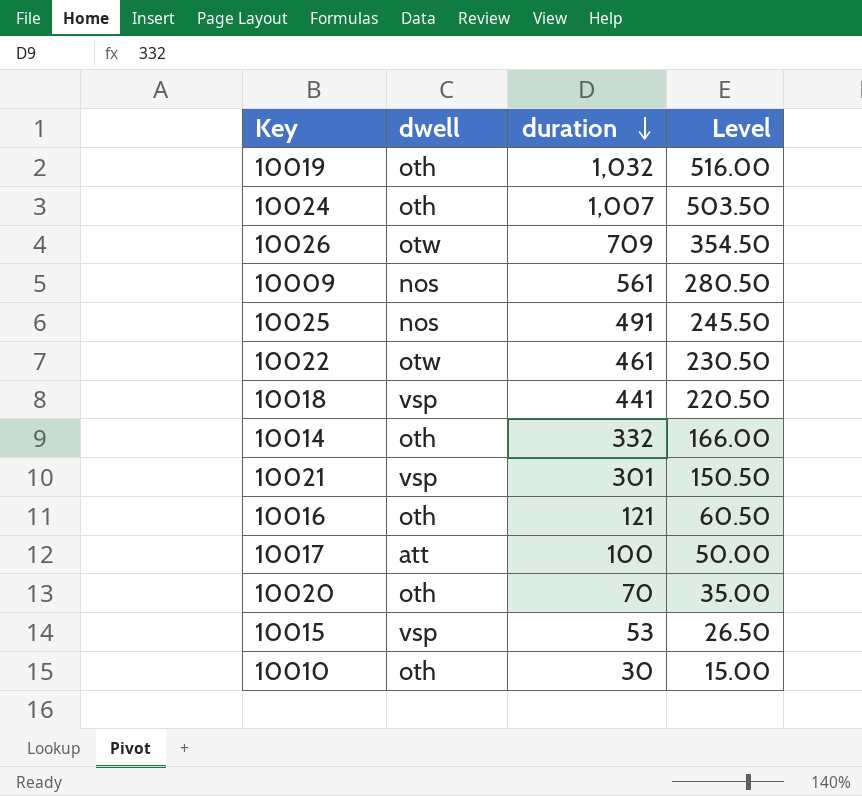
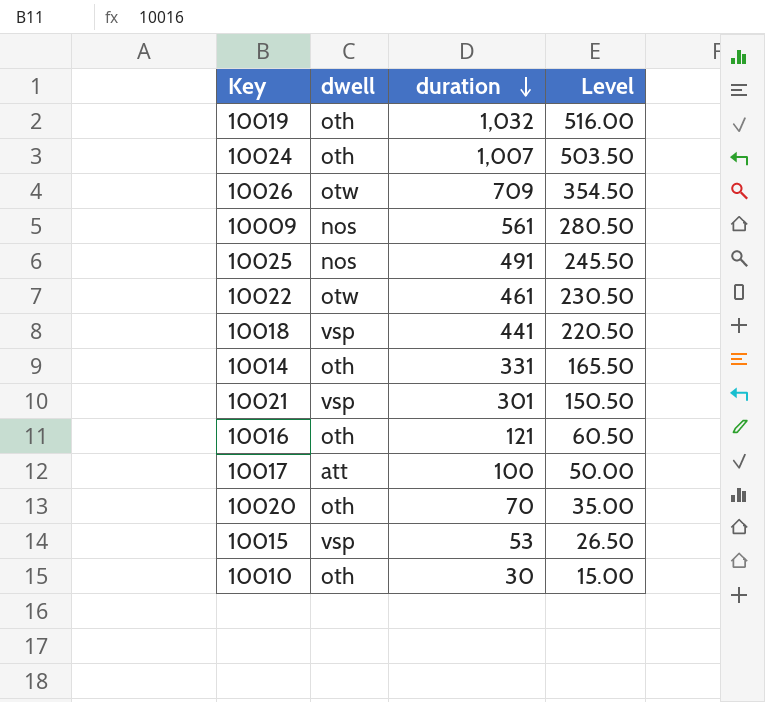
10014 | duration: 332 -> 331
10014 | Level: 166.00 -> 165.50

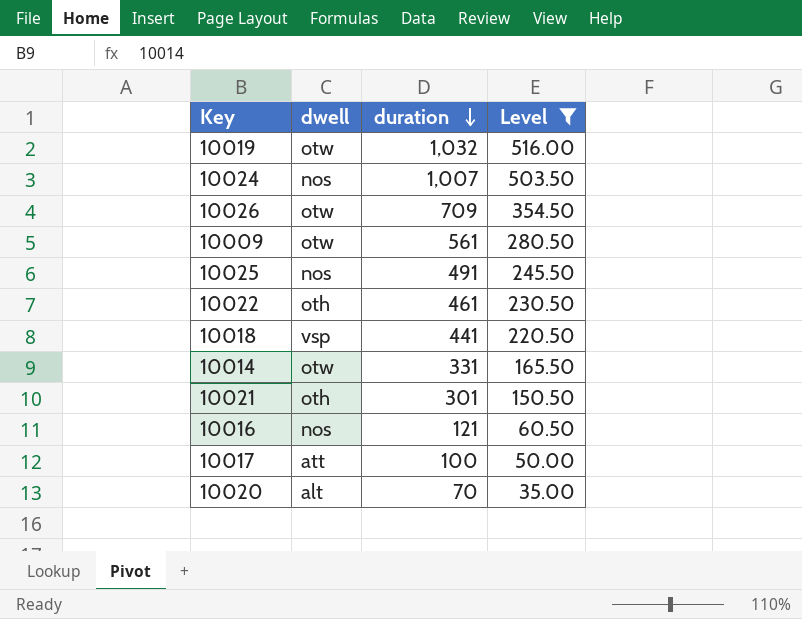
filter: none -> Level >= 35.00
10019 | dwell: oth -> otw
10024 | dwell: oth -> nos
10009 | dwell: nos -> otw
10022 | dwell: otw -> oth
10014 | dwell: oth -> otw
10021 | dwell: vsp -> oth
10016 | dwell: oth -> nos
10020 | dwell: oth -> alt

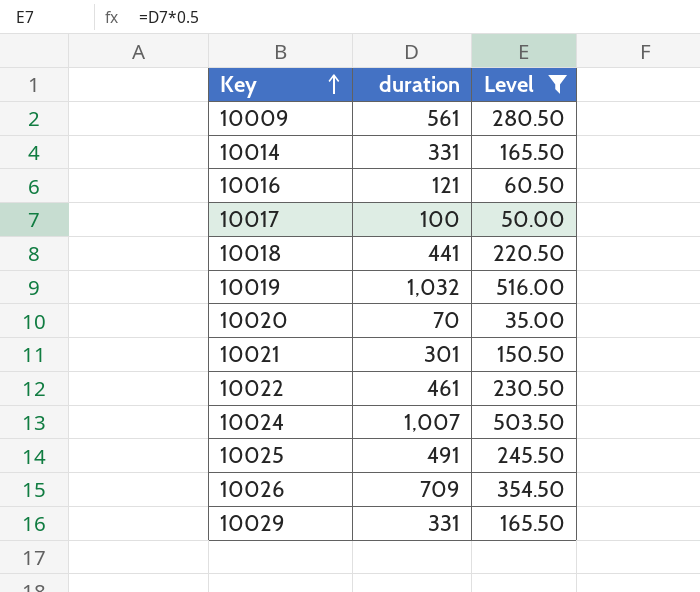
row order: duration descending -> Key ascending
column dwell | position: 2 -> none
row 10029: none -> 331 | 165.50

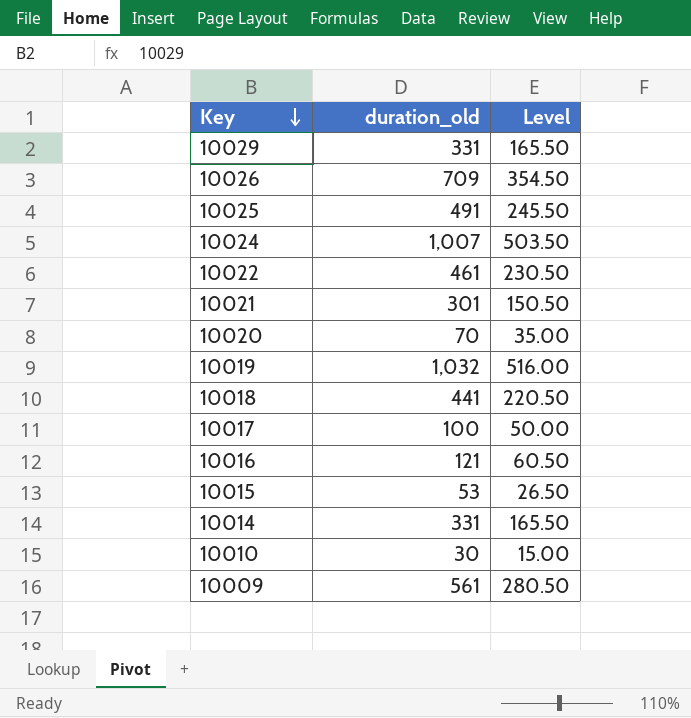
filter: Level >= 35.00 -> none
row order: Key ascending -> Key descending
column name: duration -> duration_old

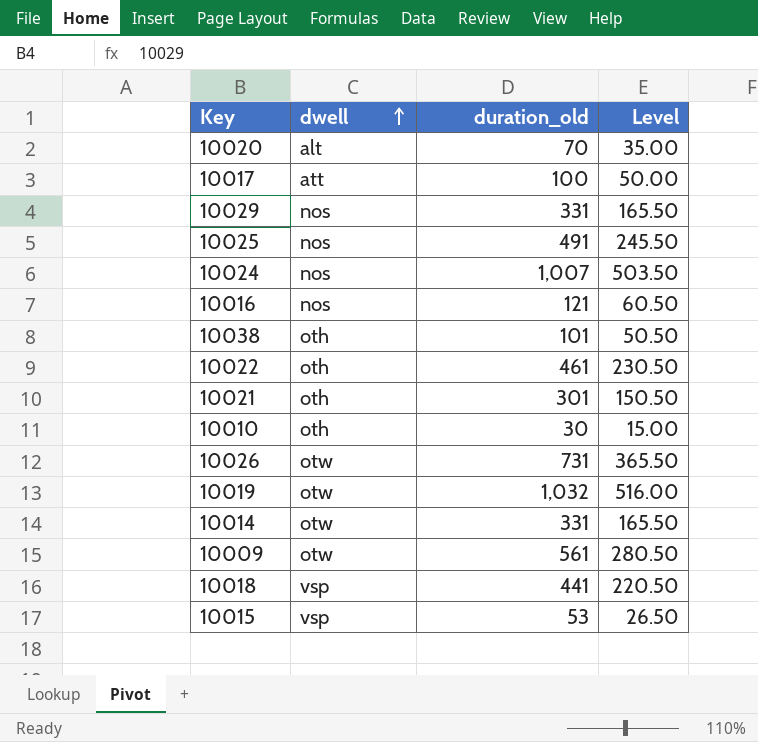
row order: Key descending -> dwell ascending
column dwell | position: none -> 2
row 10038: none -> oth | 101 | 50.50
10026 | duration_old: 709 -> 731
10026 | Level: 354.50 -> 365.50

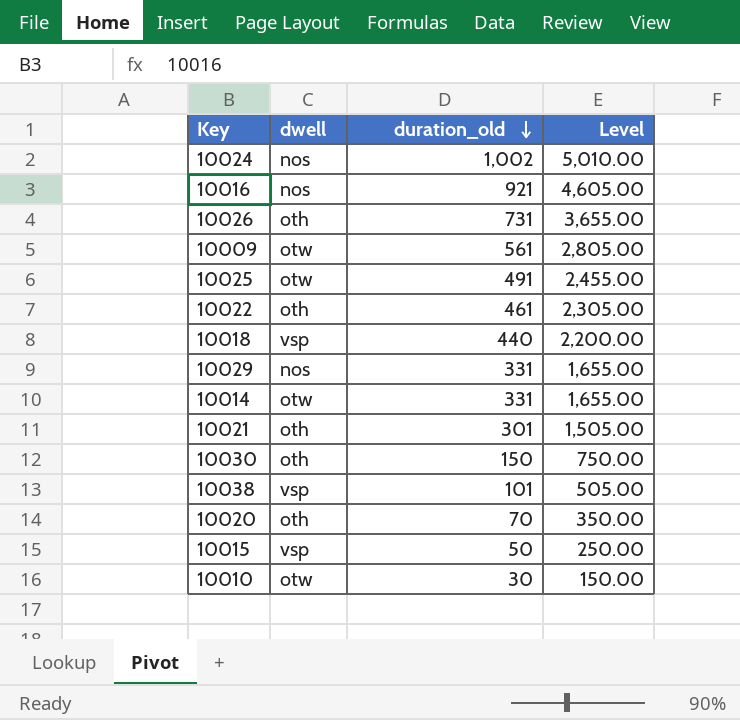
row order: dwell ascending -> duration_old descending
column Level | formula: [duration_old] * 0.5 -> [duration_old] * 5
row 10017: att | 100 | 50.00 -> none
row 10019: otw | 1,032 | 516.00 -> none
10024 | duration_old: 1,007 -> 1,002
10016 | duration_old: 121 -> 921
10026 | dwell: otw -> oth
10025 | dwell: nos -> otw
10018 | duration_old: 441 -> 440
row 10030: none -> oth | 150 | 750.00
10038 | dwell: oth -> vsp
10020 | dwell: alt -> oth
10015 | duration_old: 53 -> 50
10010 | dwell: oth -> otw

